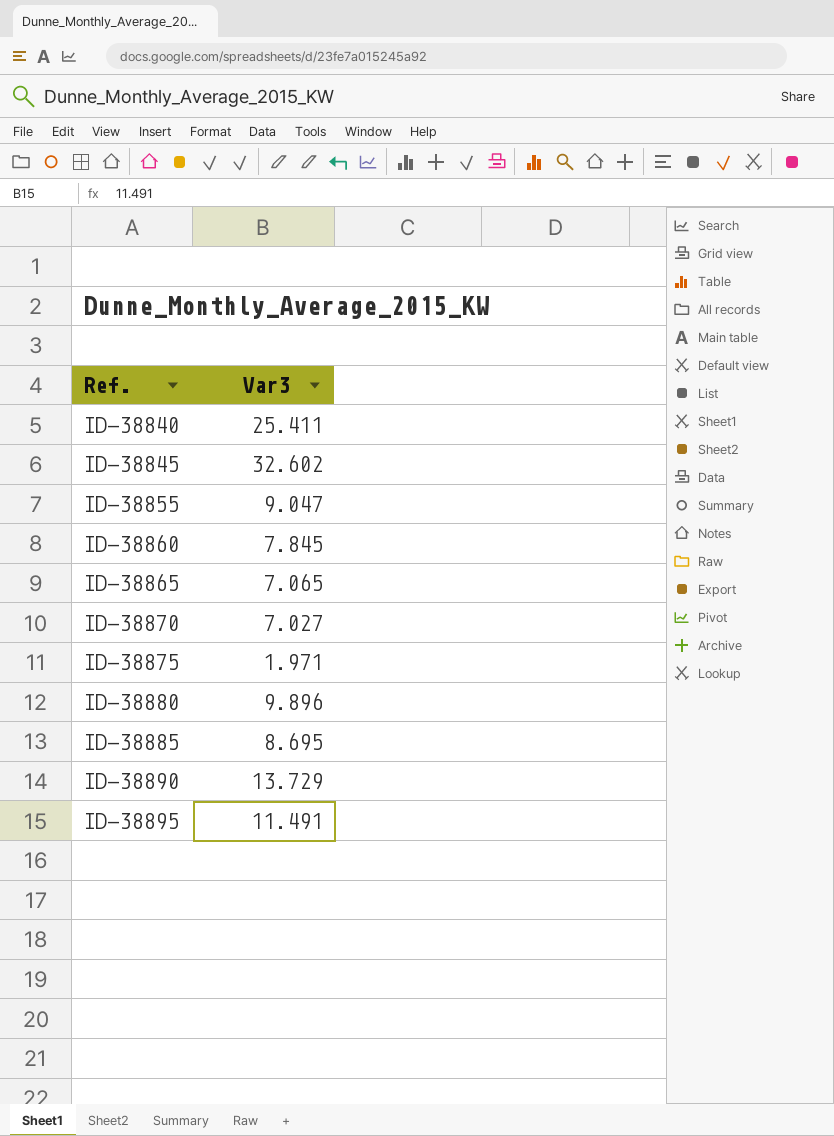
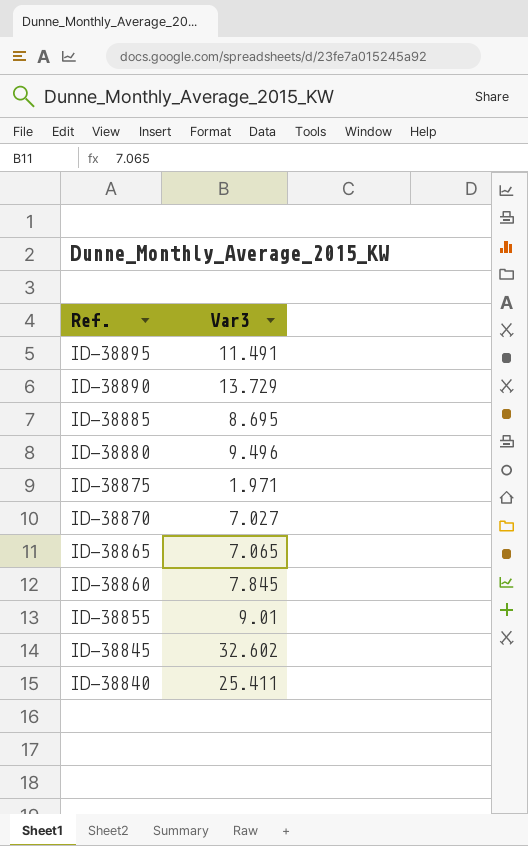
row order: Ref. ascending -> Ref. descending
ID-38880 | Var3: 9.896 -> 9.496
ID-38855 | Var3: 9.047 -> 9.01

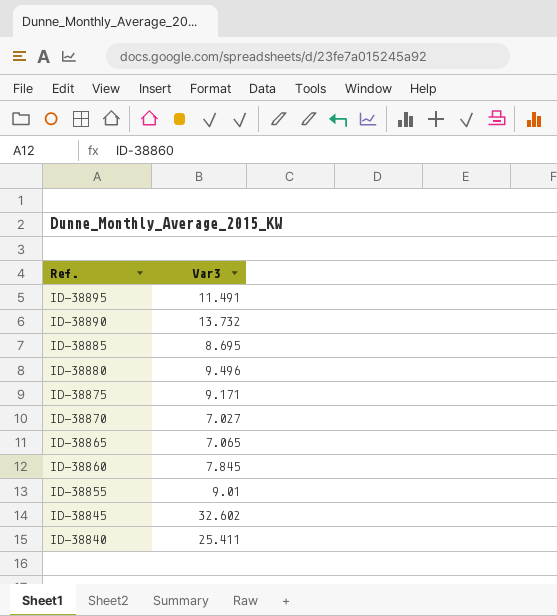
ID-38890 | Var3: 13.729 -> 13.732
ID-38875 | Var3: 1.971 -> 9.171

